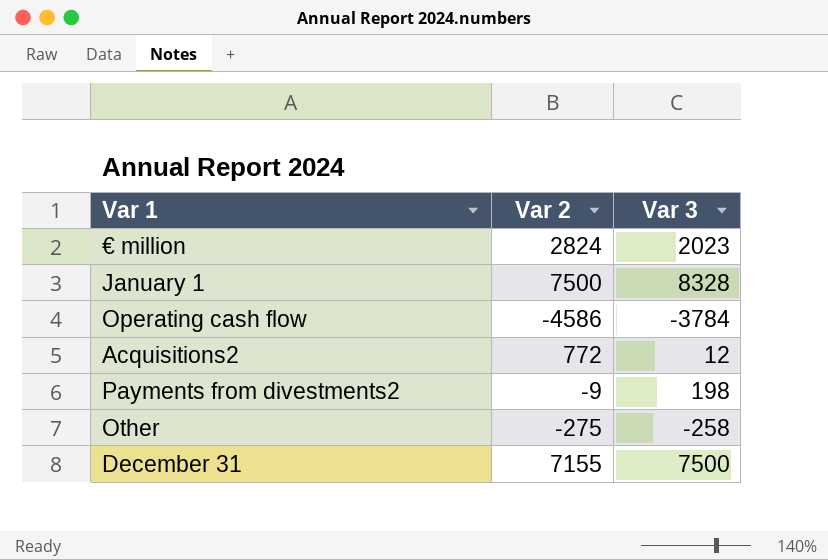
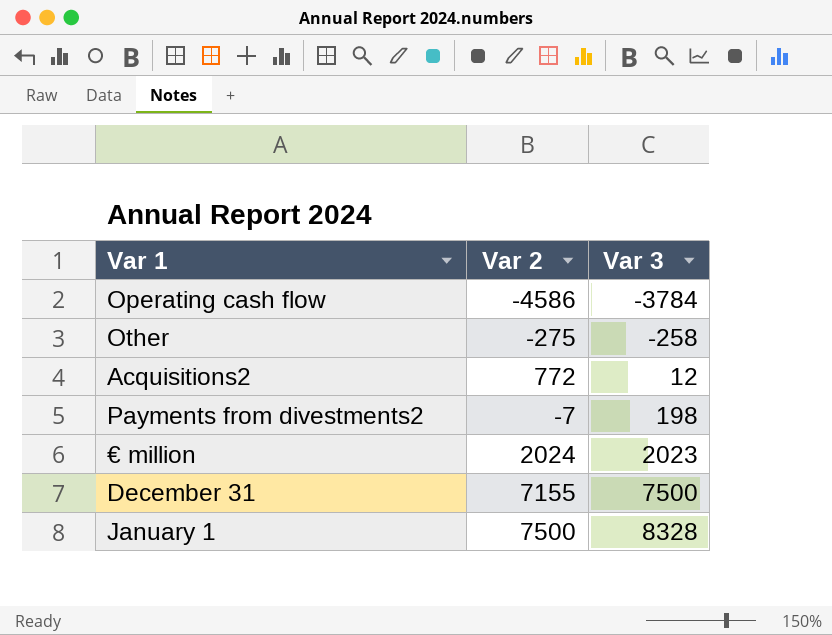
row order: none -> Var 3 ascending
Payments from divestments2 | Var 2: -9 -> -7
€ million | Var 2: 2824 -> 2024

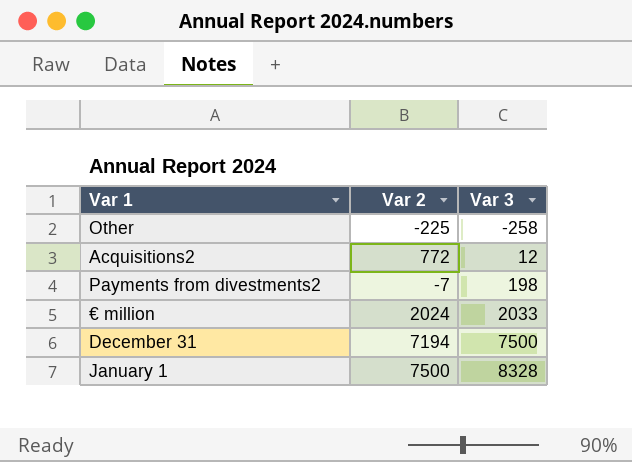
row Operating cash flow: -4586 | -3784 -> none
Other | Var 2: -275 -> -225
€ million | Var 3: 2023 -> 2033
December 31 | Var 2: 7155 -> 7194

